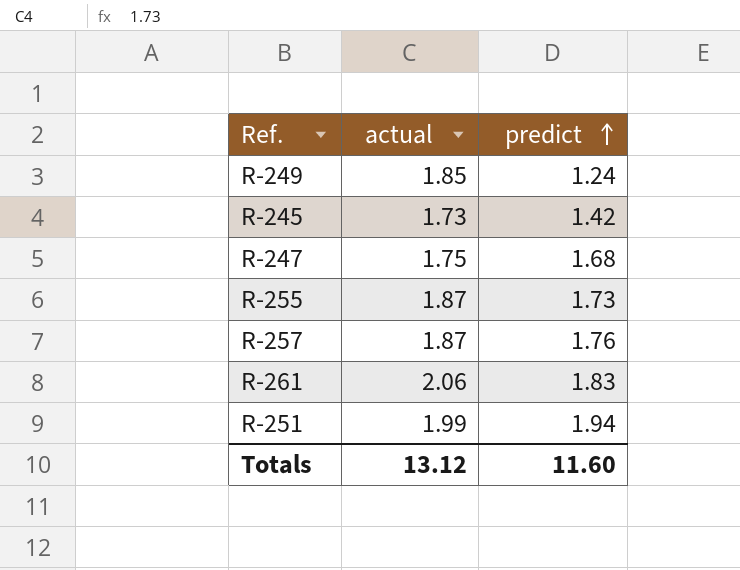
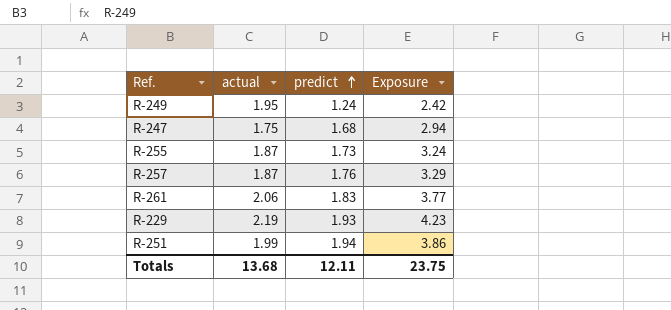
column Exposure | formula: none -> [actual] * [predict]
row R-245: 1.73 | 1.42 -> none
R-249 | actual: 1.85 -> 1.95
row R-229: none -> 2.19 | 1.93 | 4.23
Totals | actual: 13.12 -> 13.68
Totals | predict: 11.60 -> 12.11

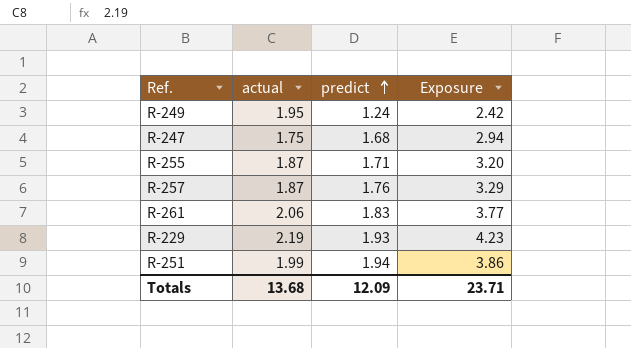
R-255 | predict: 1.73 -> 1.71
R-255 | Exposure: 3.24 -> 3.20
Totals | predict: 12.11 -> 12.09
Totals | Exposure: 23.75 -> 23.71

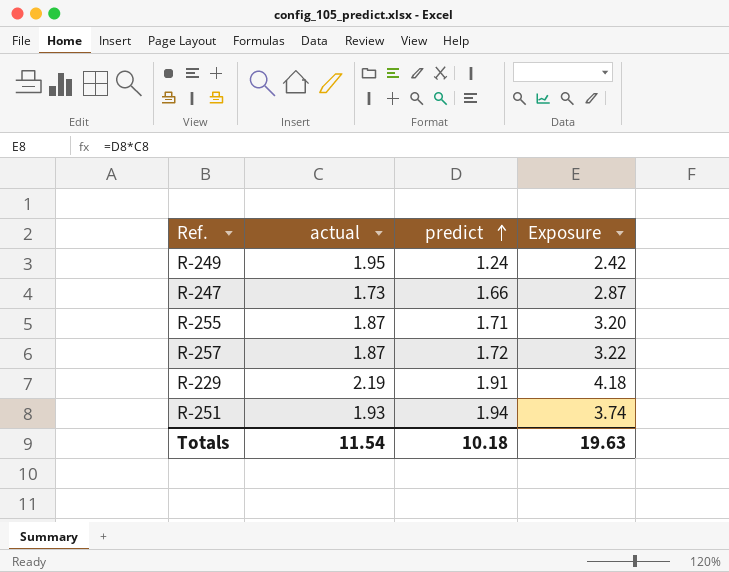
row R-261: 2.06 | 1.83 | 3.77 -> none
R-247 | actual: 1.75 -> 1.73
R-247 | predict: 1.68 -> 1.66
R-247 | Exposure: 2.94 -> 2.87
R-257 | predict: 1.76 -> 1.72
R-257 | Exposure: 3.29 -> 3.22
R-229 | predict: 1.93 -> 1.91
R-229 | Exposure: 4.23 -> 4.18
R-251 | actual: 1.99 -> 1.93
R-251 | Exposure: 3.86 -> 3.74
Totals | actual: 13.68 -> 11.54
Totals | predict: 12.09 -> 10.18
Totals | Exposure: 23.71 -> 19.63

